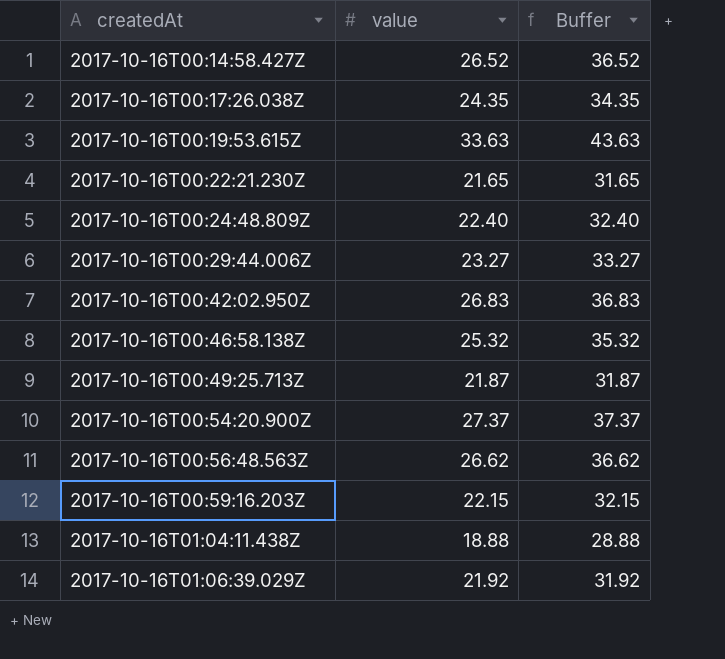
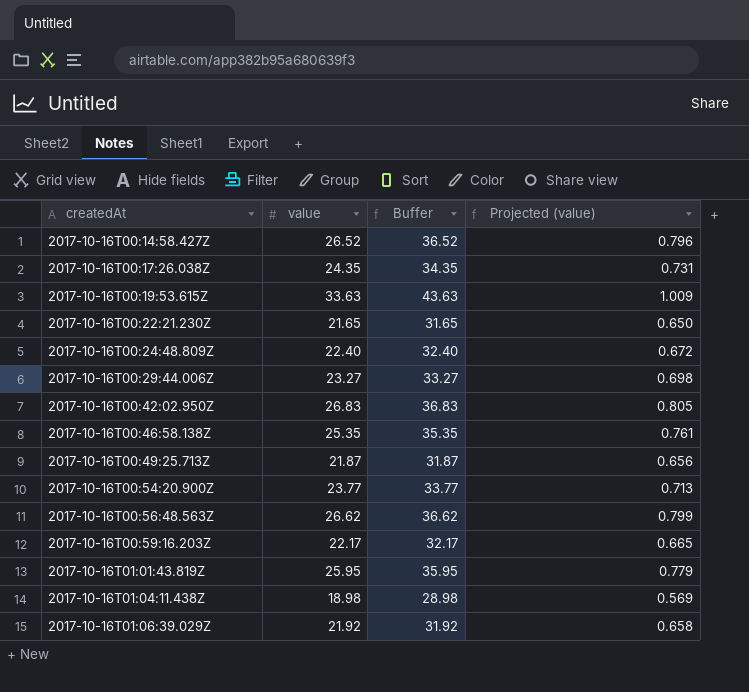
column Projected (value) | formula: none -> [value] * 0.03
2017-10-16T00:46:58.138Z | value: 25.32 -> 25.35
2017-10-16T00:46:58.138Z | Buffer: 35.32 -> 35.35
2017-10-16T00:54:20.900Z | value: 27.37 -> 23.77
2017-10-16T00:54:20.900Z | Buffer: 37.37 -> 33.77
2017-10-16T00:59:16.203Z | value: 22.15 -> 22.17
2017-10-16T00:59:16.203Z | Buffer: 32.15 -> 32.17
row 2017-10-16T01:01:43.819Z: none -> 25.95 | 35.95 | 0.779
2017-10-16T01:04:11.438Z | value: 18.88 -> 18.98
2017-10-16T01:04:11.438Z | Buffer: 28.88 -> 28.98

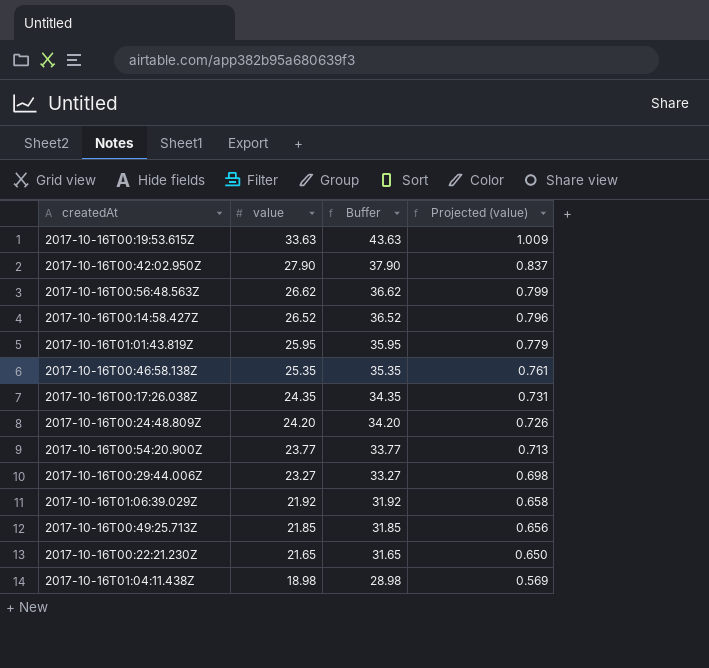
row order: createdAt ascending -> value descending
row 2017-10-16T00:59:16.203Z: 22.17 | 32.17 | 0.665 -> none
2017-10-16T00:42:02.950Z | value: 26.83 -> 27.90
2017-10-16T00:42:02.950Z | Buffer: 36.83 -> 37.90
2017-10-16T00:42:02.950Z | Projected (value): 0.805 -> 0.837
2017-10-16T00:24:48.809Z | value: 22.40 -> 24.20
2017-10-16T00:24:48.809Z | Buffer: 32.40 -> 34.20
2017-10-16T00:24:48.809Z | Projected (value): 0.672 -> 0.726
2017-10-16T00:49:25.713Z | value: 21.87 -> 21.85
2017-10-16T00:49:25.713Z | Buffer: 31.87 -> 31.85

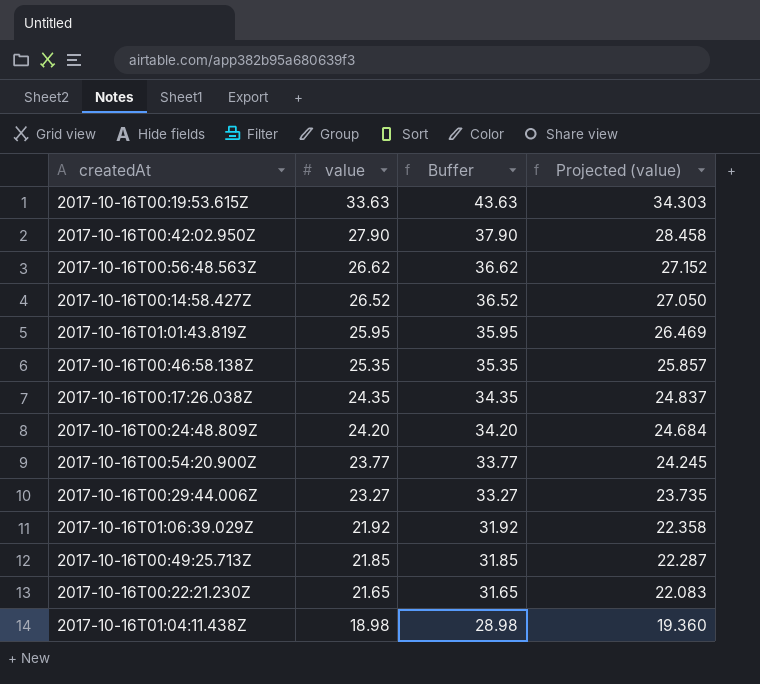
column Projected (value) | formula: [value] * 0.03 -> [value] * 1.02

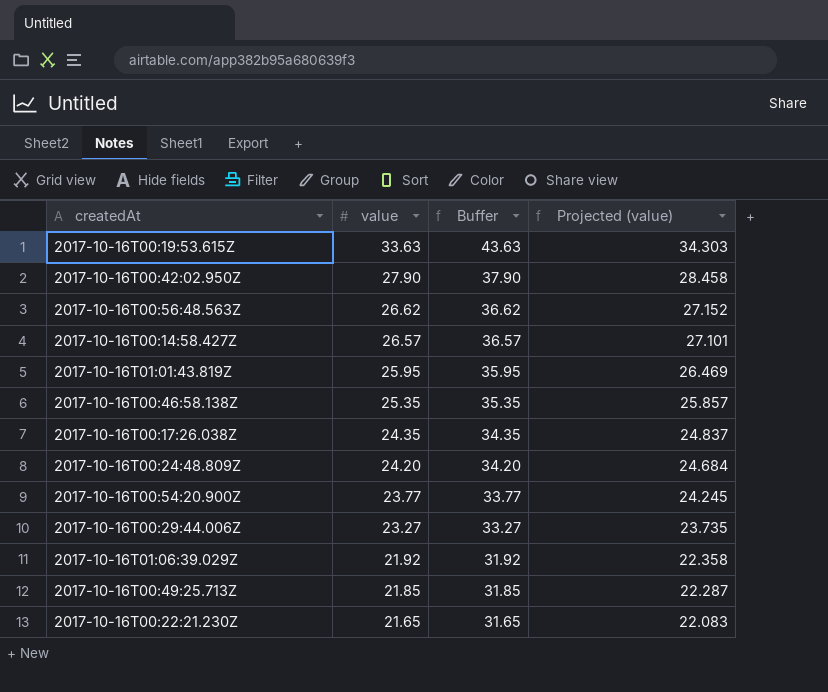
row 2017-10-16T01:04:11.438Z: 18.98 | 28.98 | 19.360 -> none
2017-10-16T00:14:58.427Z | value: 26.52 -> 26.57
2017-10-16T00:14:58.427Z | Buffer: 36.52 -> 36.57
2017-10-16T00:14:58.427Z | Projected (value): 27.050 -> 27.101

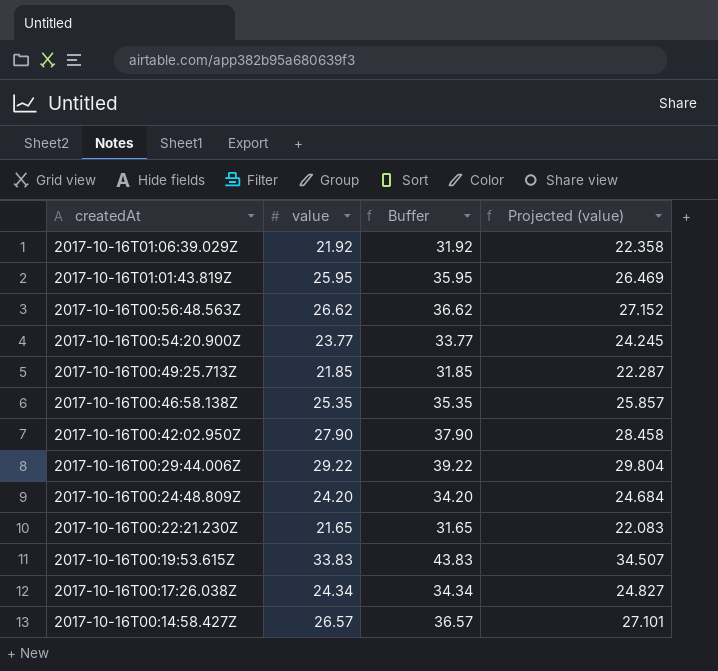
row order: value descending -> createdAt descending
2017-10-16T00:29:44.006Z | value: 23.27 -> 29.22
2017-10-16T00:29:44.006Z | Buffer: 33.27 -> 39.22
2017-10-16T00:29:44.006Z | Projected (value): 23.735 -> 29.804
2017-10-16T00:19:53.615Z | value: 33.63 -> 33.83
2017-10-16T00:19:53.615Z | Buffer: 43.63 -> 43.83
2017-10-16T00:19:53.615Z | Projected (value): 34.303 -> 34.507
2017-10-16T00:17:26.038Z | value: 24.35 -> 24.34
2017-10-16T00:17:26.038Z | Buffer: 34.35 -> 34.34
2017-10-16T00:17:26.038Z | Projected (value): 24.837 -> 24.827

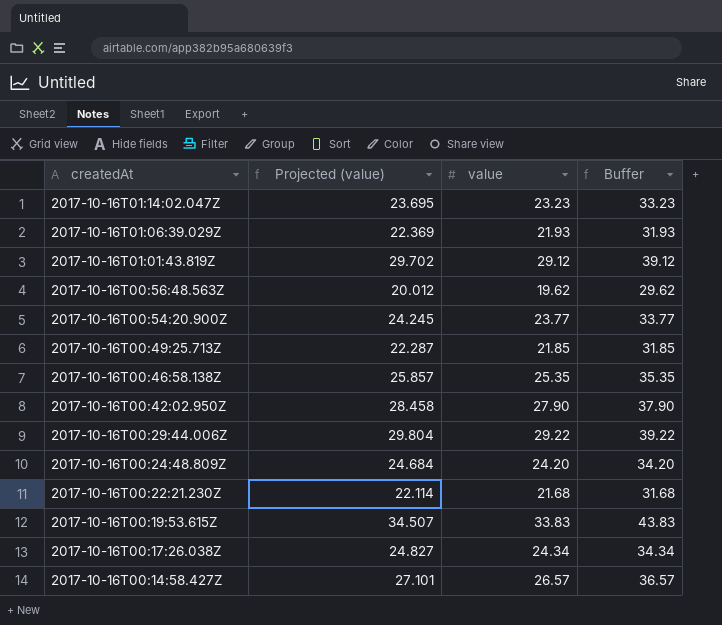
column Projected (value) | position: 4 -> 2
row 2017-10-16T01:14:02.047Z: none -> 23.695 | 23.23 | 33.23
2017-10-16T01:06:39.029Z | Projected (value): 22.358 -> 22.369
2017-10-16T01:06:39.029Z | value: 21.92 -> 21.93
2017-10-16T01:06:39.029Z | Buffer: 31.92 -> 31.93
2017-10-16T01:01:43.819Z | Projected (value): 26.469 -> 29.702
2017-10-16T01:01:43.819Z | value: 25.95 -> 29.12
2017-10-16T01:01:43.819Z | Buffer: 35.95 -> 39.12
2017-10-16T00:56:48.563Z | Projected (value): 27.152 -> 20.012
2017-10-16T00:56:48.563Z | value: 26.62 -> 19.62
2017-10-16T00:56:48.563Z | Buffer: 36.62 -> 29.62
2017-10-16T00:22:21.230Z | Projected (value): 22.083 -> 22.114
2017-10-16T00:22:21.230Z | value: 21.65 -> 21.68
2017-10-16T00:22:21.230Z | Buffer: 31.65 -> 31.68

